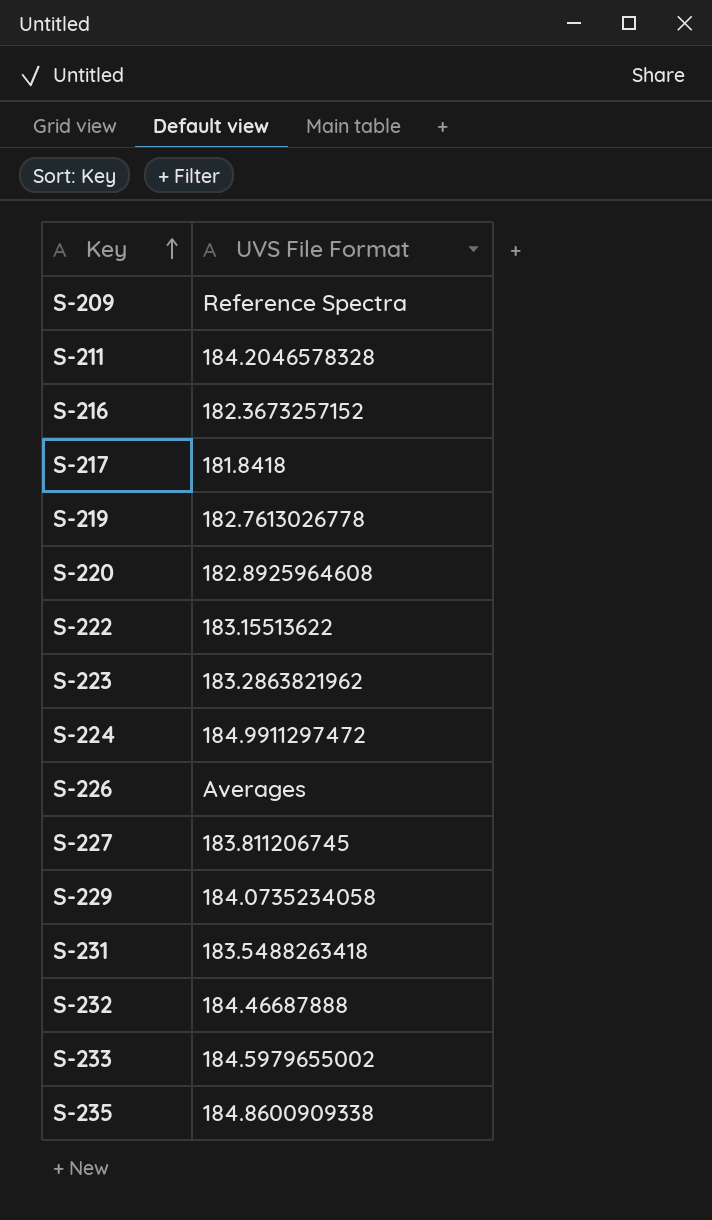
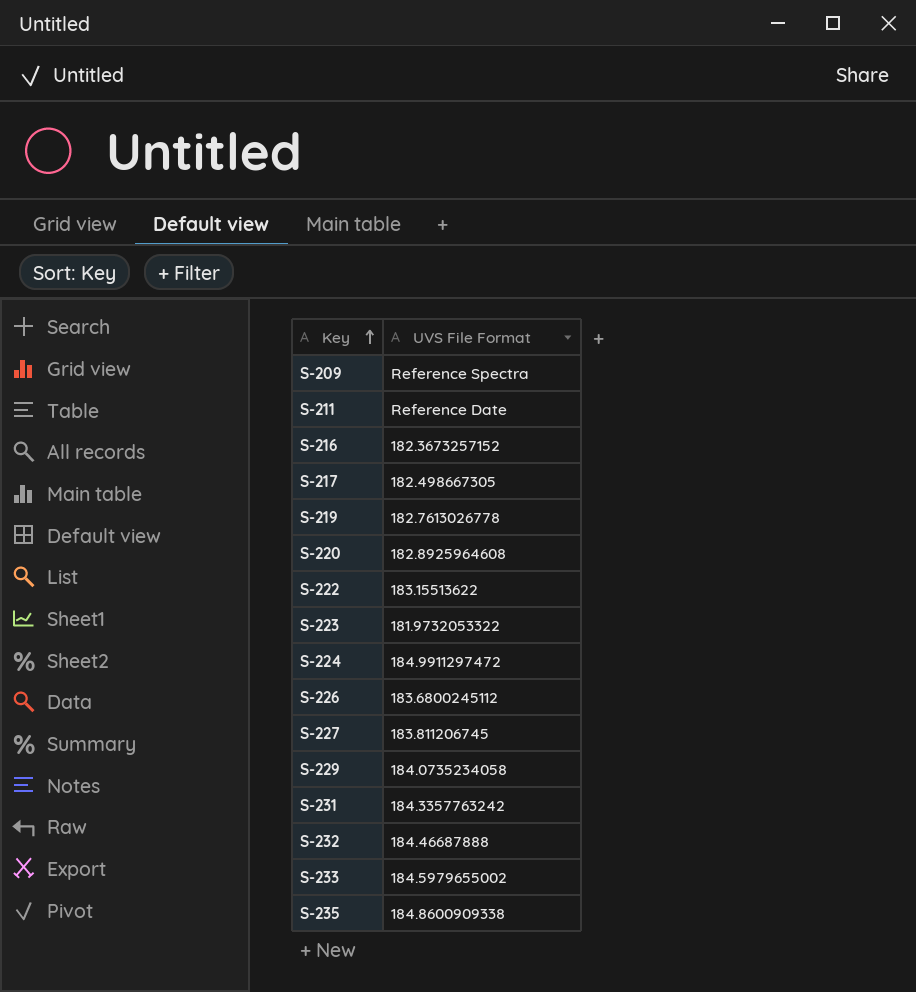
S-211 | UVS File Format: 184.2046578328 -> Reference Date
S-217 | UVS File Format: 181.8418 -> 182.498667305
S-223 | UVS File Format: 183.2863821962 -> 181.9732053322
S-226 | UVS File Format: Averages -> 183.6800245112
S-231 | UVS File Format: 183.5488263418 -> 184.3357763242

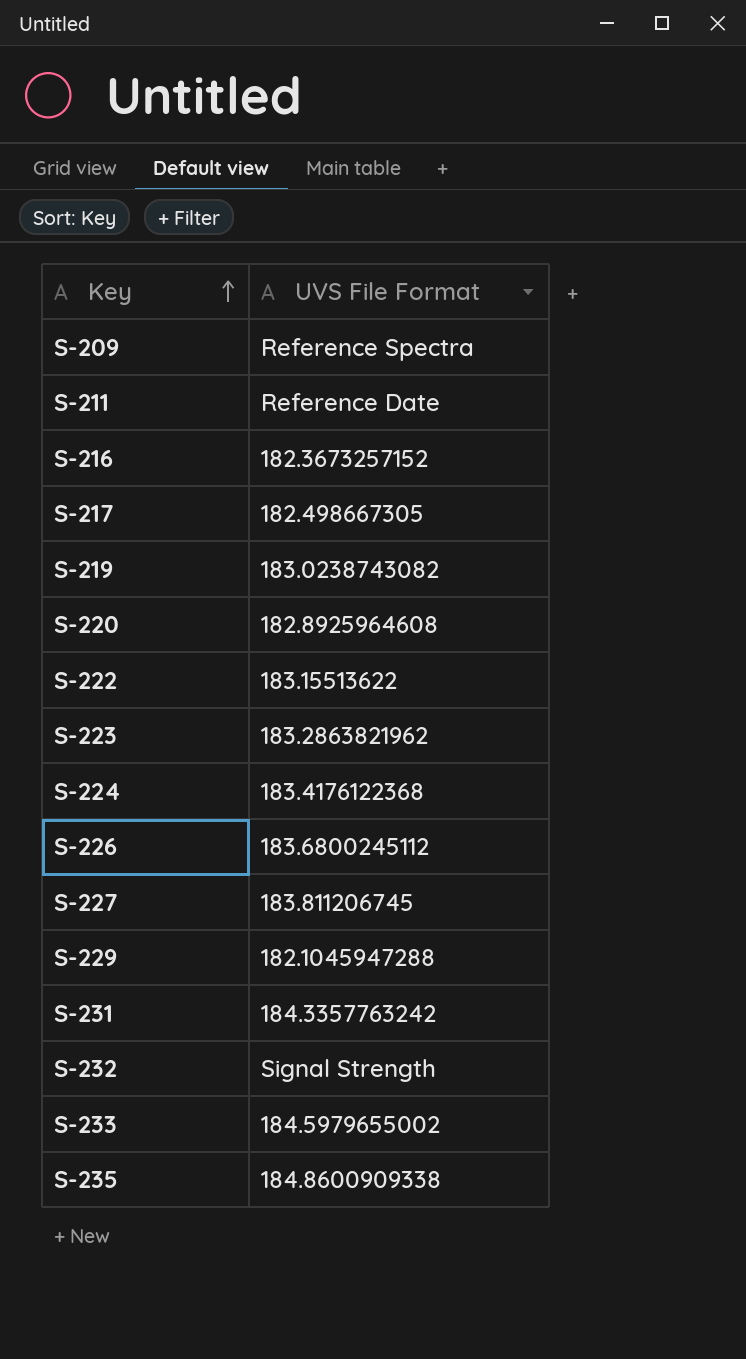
S-219 | UVS File Format: 182.7613026778 -> 183.0238743082
S-223 | UVS File Format: 181.9732053322 -> 183.2863821962
S-224 | UVS File Format: 184.9911297472 -> 183.4176122368
S-229 | UVS File Format: 184.0735234058 -> 182.1045947288
S-232 | UVS File Format: 184.46687888 -> Signal Strength

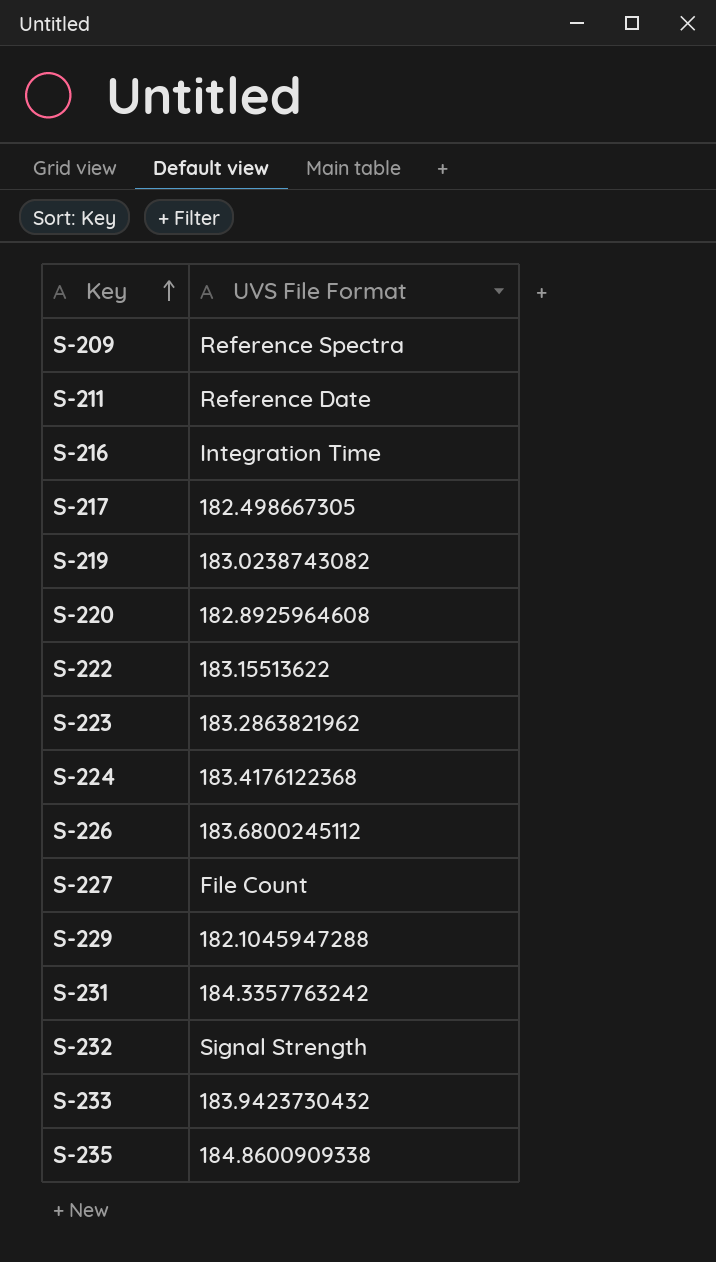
S-216 | UVS File Format: 182.3673257152 -> Integration Time
S-227 | UVS File Format: 183.811206745 -> File Count
S-233 | UVS File Format: 184.5979655002 -> 183.9423730432

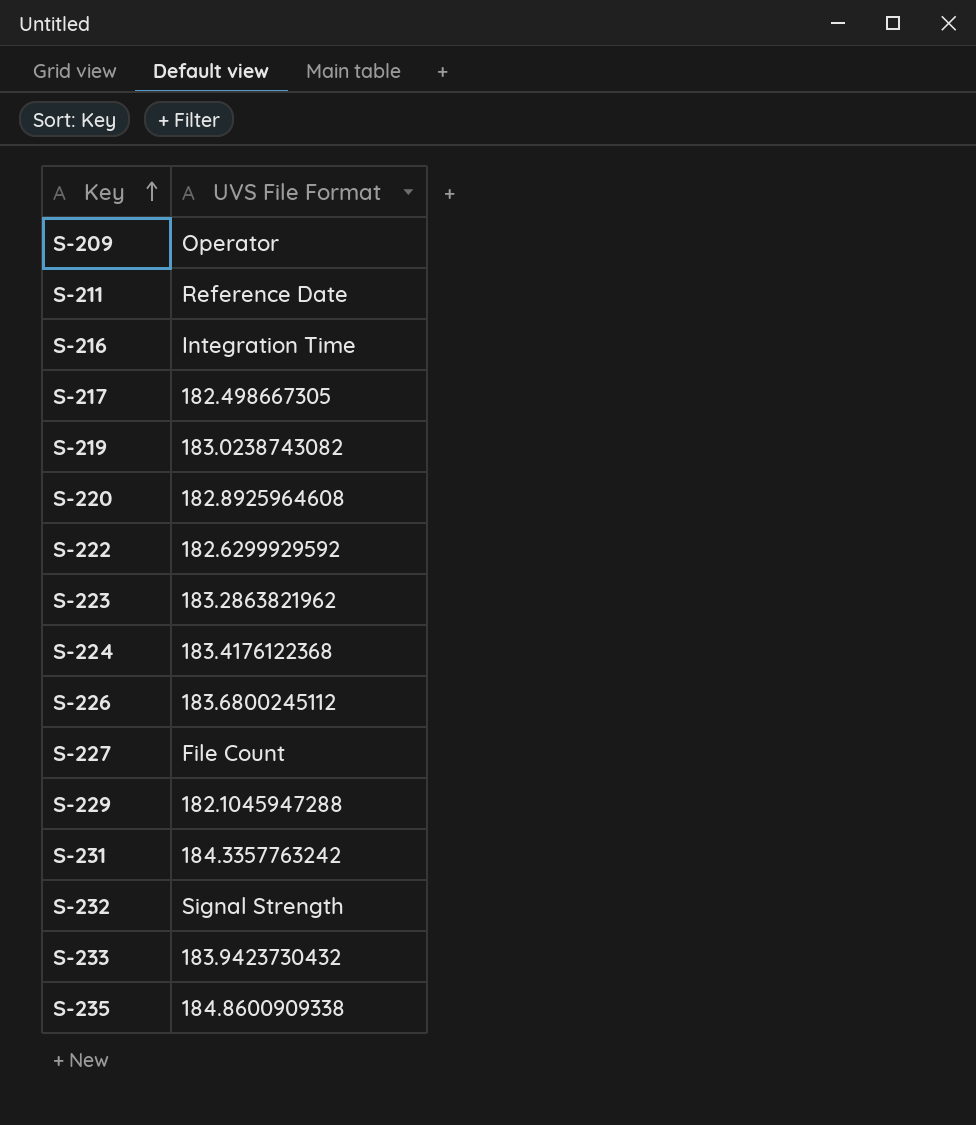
S-209 | UVS File Format: Reference Spectra -> Operator
S-222 | UVS File Format: 183.15513622 -> 182.6299929592

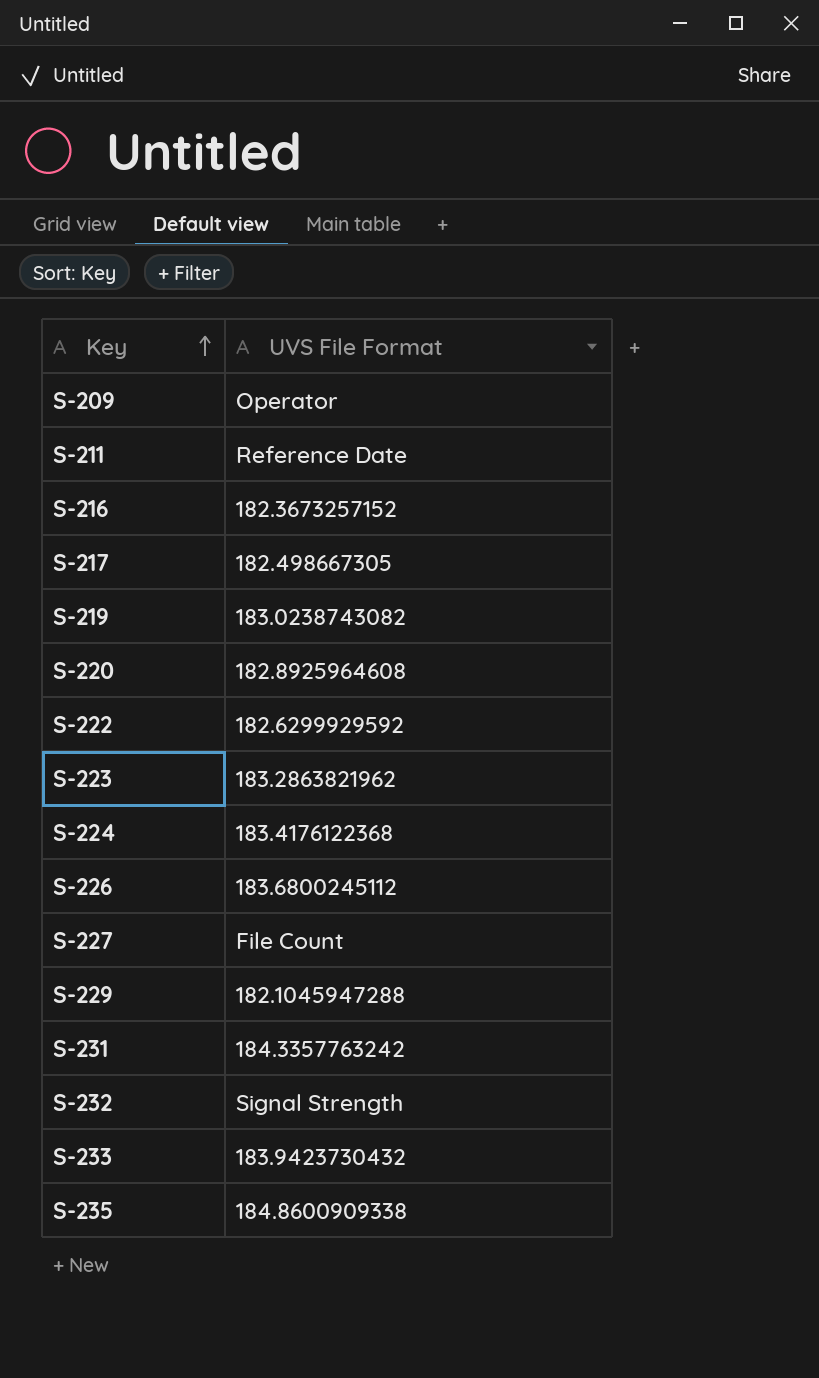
S-216 | UVS File Format: Integration Time -> 182.3673257152

